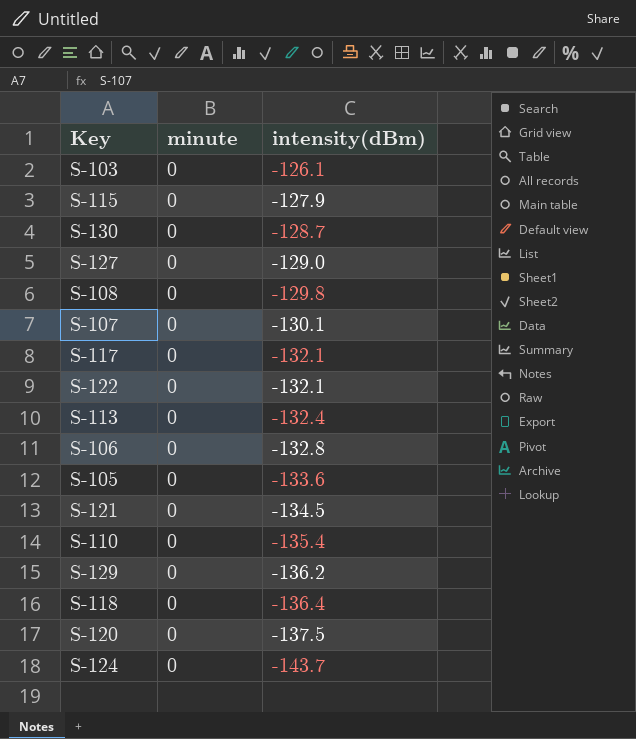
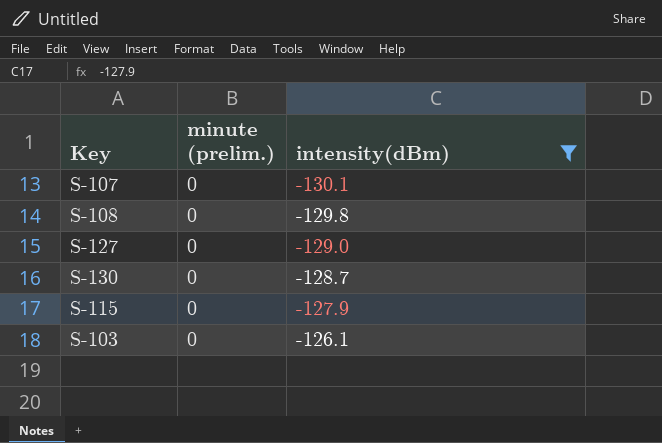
filter: none -> intensity(dBm) >= -130.1
row order: intensity(dBm) descending -> intensity(dBm) ascending
column name: minute -> minute (prelim.)

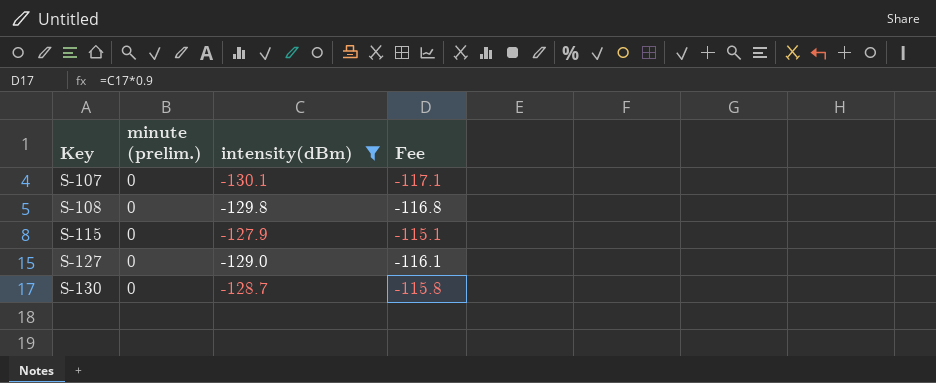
row order: intensity(dBm) ascending -> Key ascending
column Fee | formula: none -> [intensity(dBm)] * 0.9
row S-103: 0 | -126.1 -> none

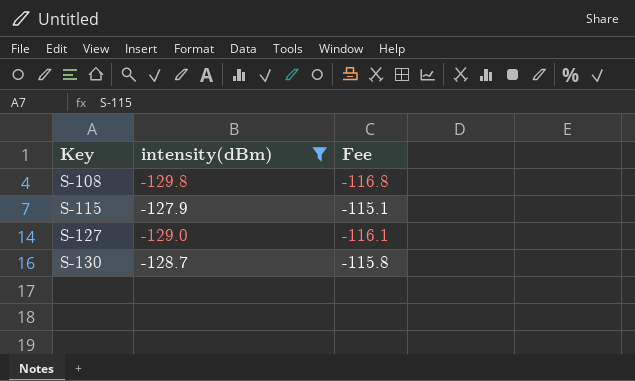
column minute (prelim.) | position: 2 -> none
row S-107: 0 | -130.1 | -117.1 -> none

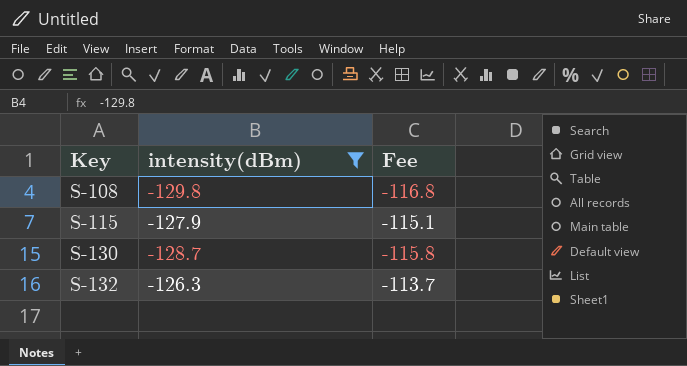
row S-127: -129.0 | -116.1 -> none
row S-132: none -> -126.3 | -113.7

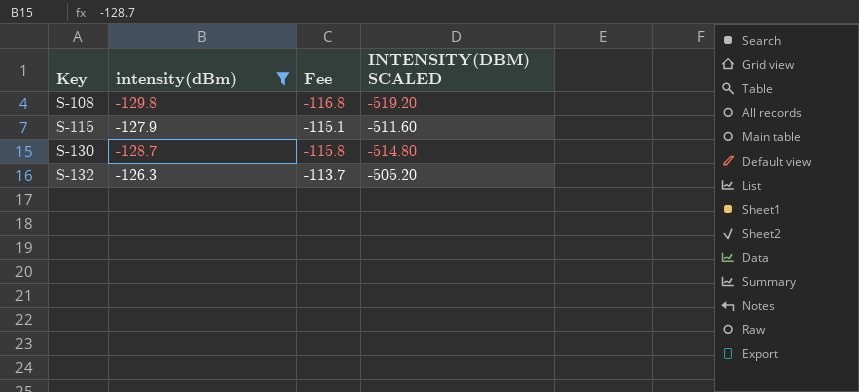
column INTENSITY(DBM) SCALED | formula: none -> [intensity(dBm)] * 4

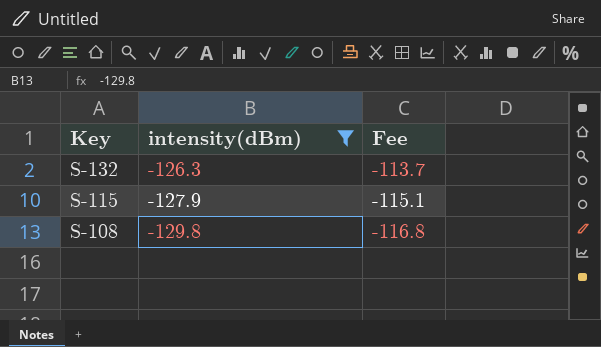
row order: Key ascending -> Key descending
column INTENSITY(DBM) SCALED | formula: [intensity(dBm)] * 4 -> none
row S-130: -128.7 | -115.8 | -514.80 -> none

